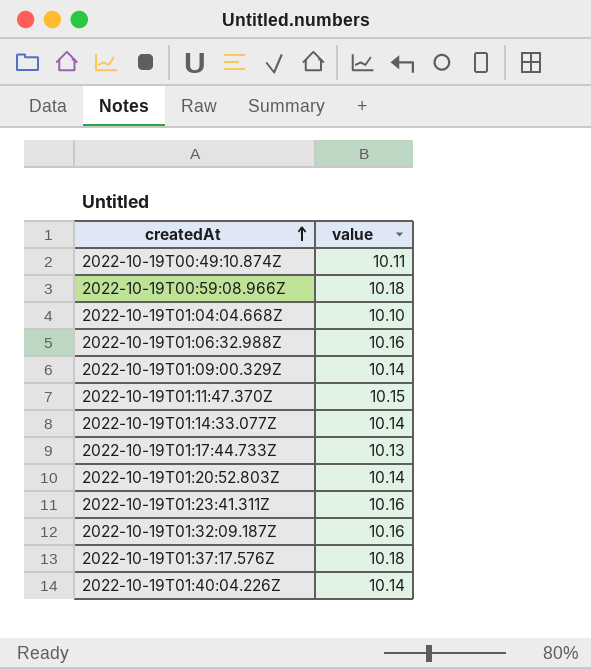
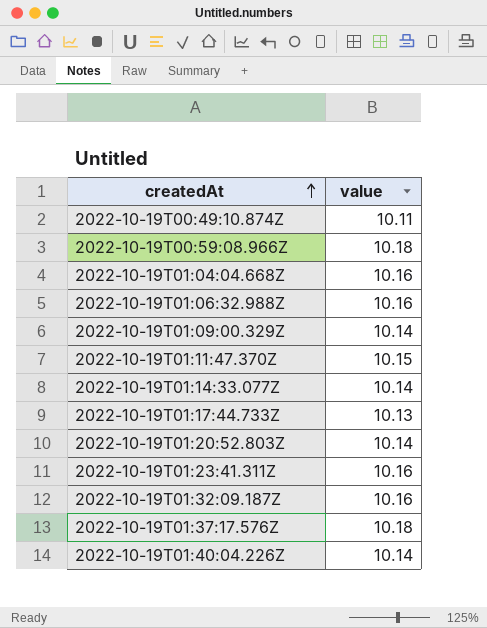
2022-10-19T01:04:04.668Z | value: 10.10 -> 10.16

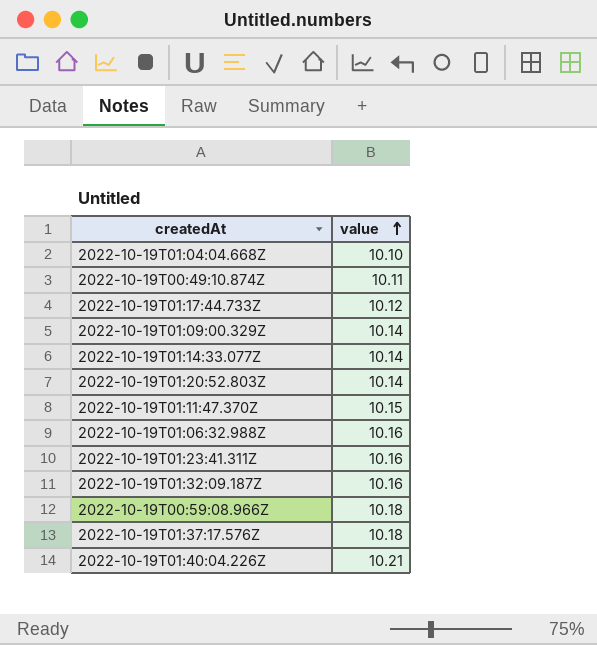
row order: createdAt ascending -> value ascending
2022-10-19T01:04:04.668Z | value: 10.16 -> 10.10
2022-10-19T01:17:44.733Z | value: 10.13 -> 10.12
2022-10-19T01:40:04.226Z | value: 10.14 -> 10.21

